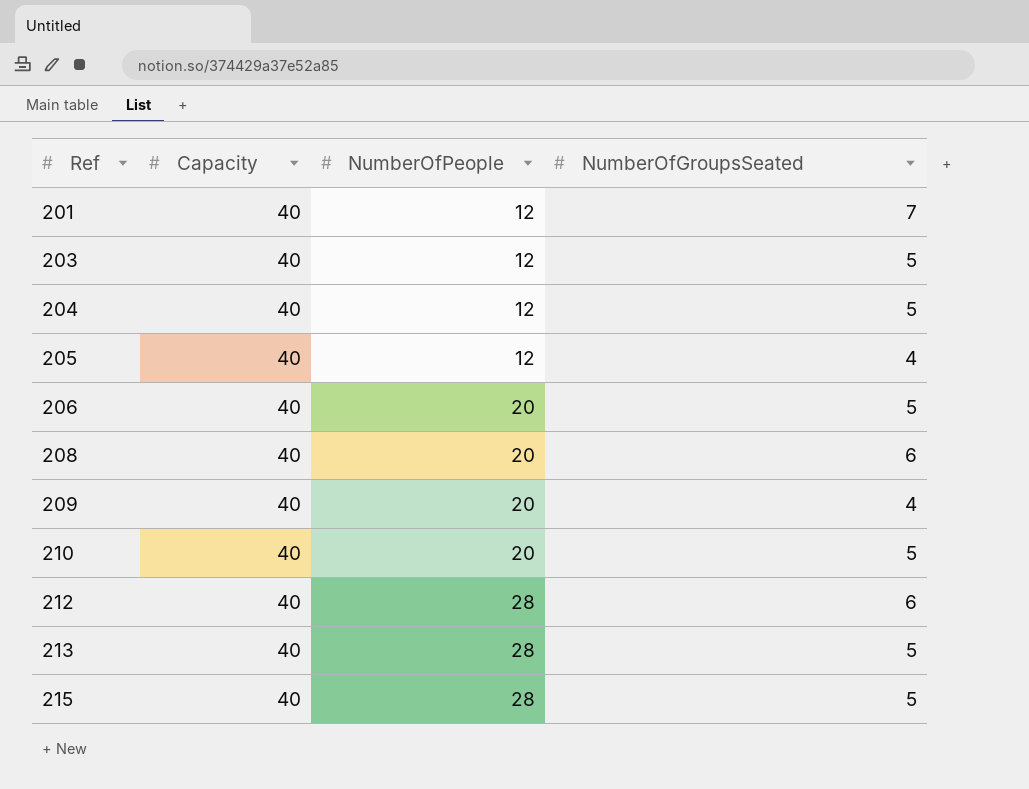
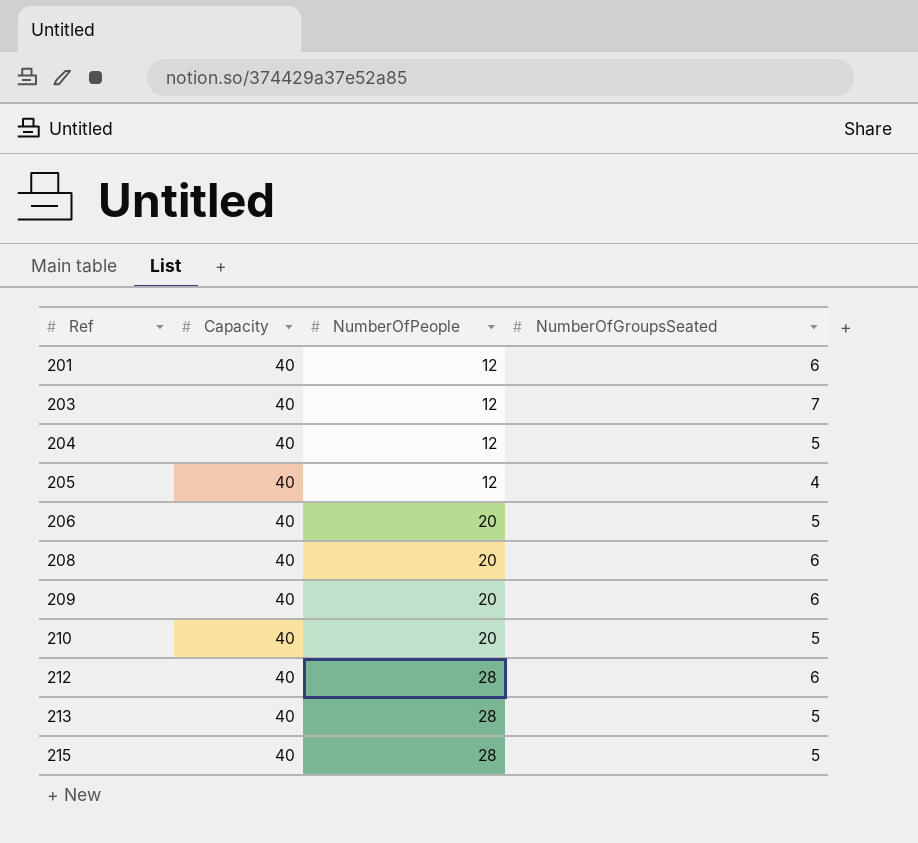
201 | NumberOfGroupsSeated: 7 -> 6
203 | NumberOfGroupsSeated: 5 -> 7
209 | NumberOfGroupsSeated: 4 -> 6

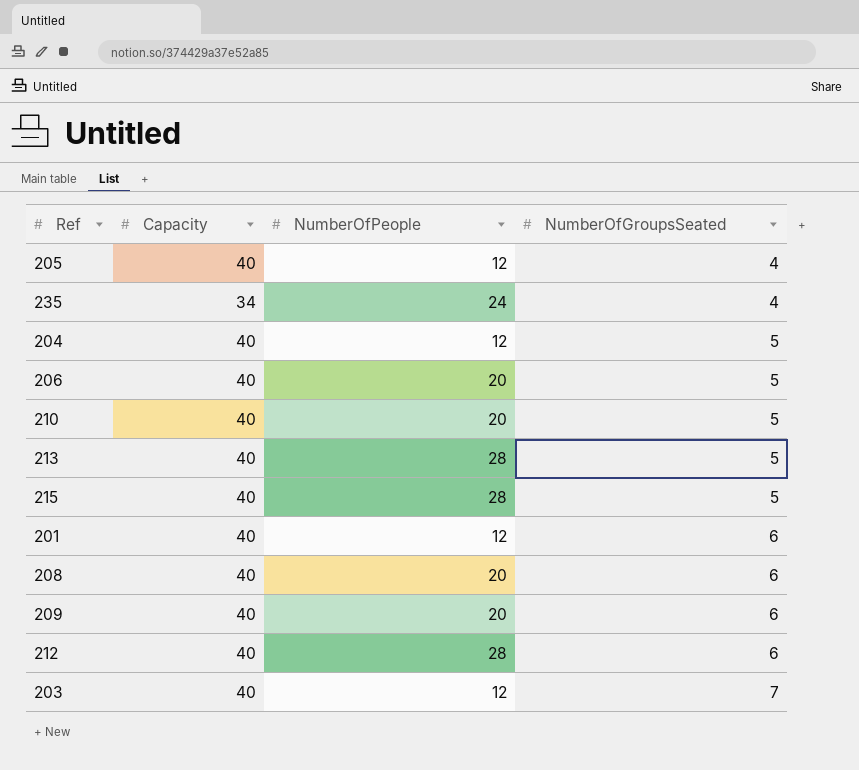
row order: Ref ascending -> NumberOfGroupsSeated ascending
row 235: none -> 34 | 24 | 4

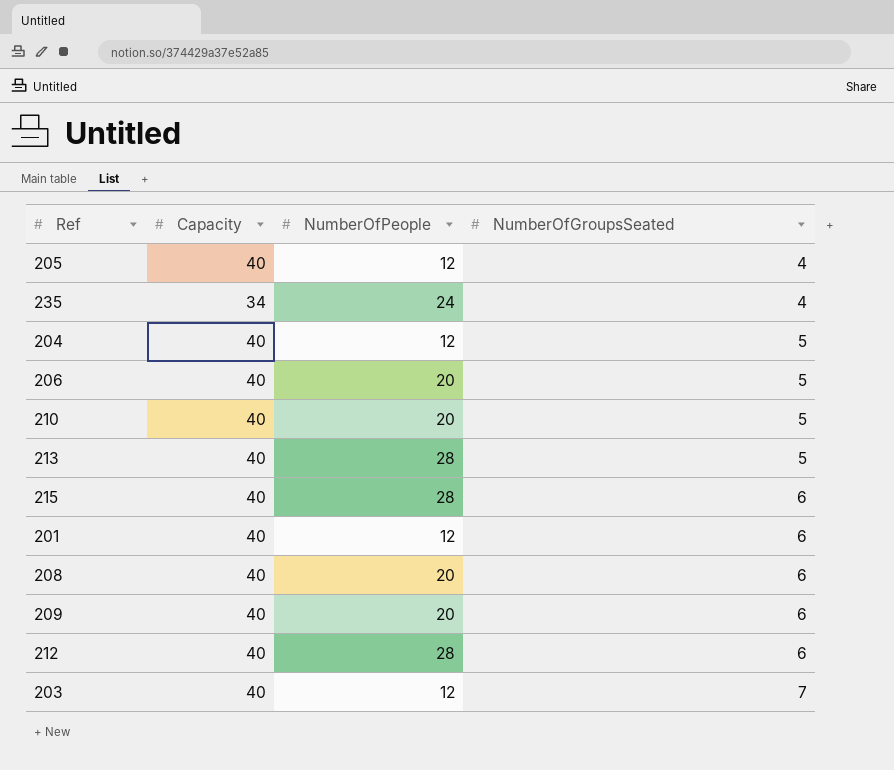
215 | NumberOfGroupsSeated: 5 -> 6

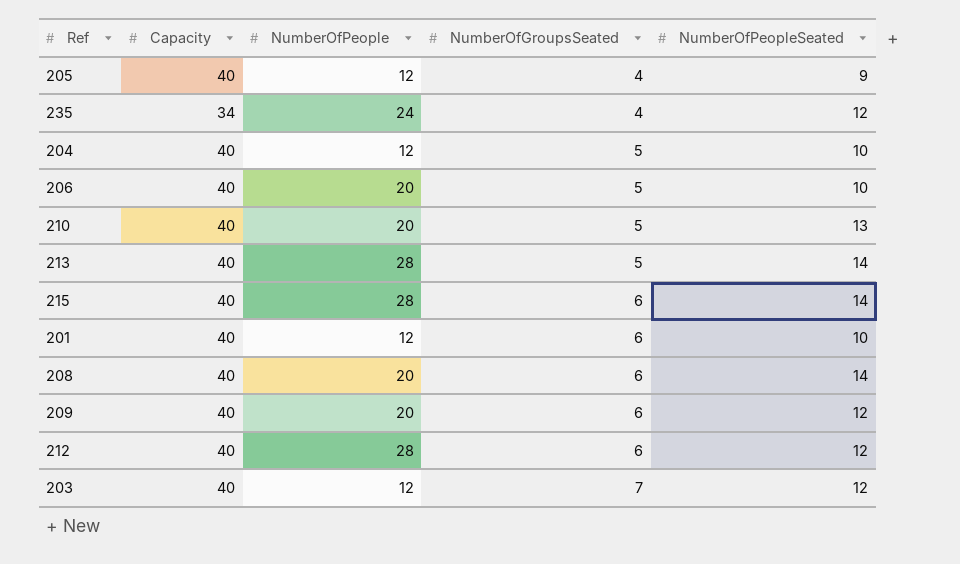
column NumberOfPeopleSeated | position: none -> 5

